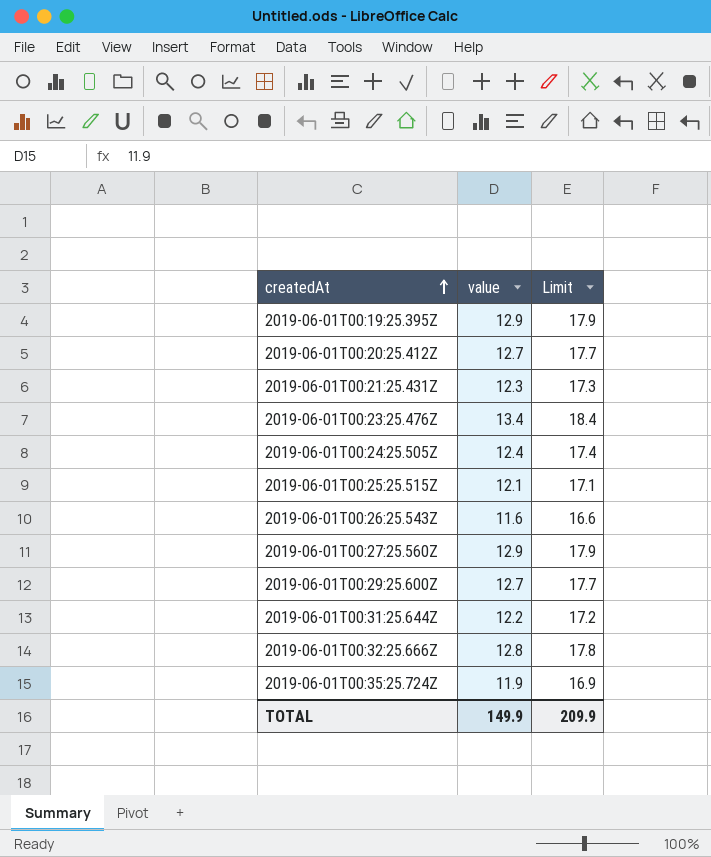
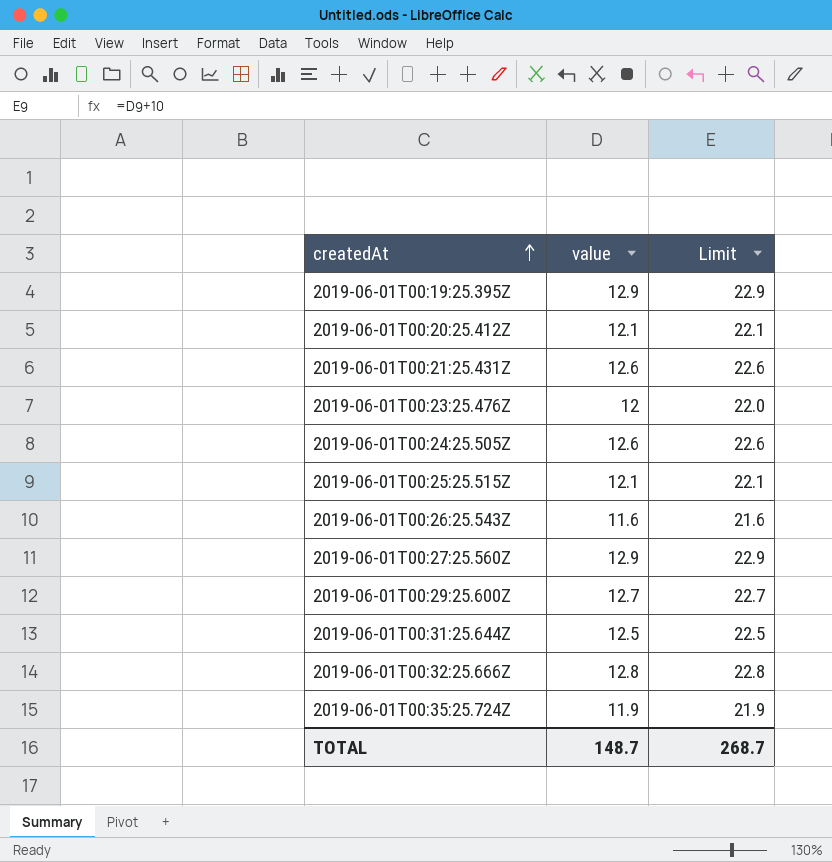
column Limit | formula: [value] + 5 -> [value] + 10
2019-06-01T00:20:25.412Z | value: 12.7 -> 12.1
2019-06-01T00:21:25.431Z | value: 12.3 -> 12.6
2019-06-01T00:23:25.476Z | value: 13.4 -> 12
2019-06-01T00:24:25.505Z | value: 12.4 -> 12.6
2019-06-01T00:31:25.644Z | value: 12.2 -> 12.5
TOTAL | value: 149.9 -> 148.7
TOTAL | Limit: 209.9 -> 268.7

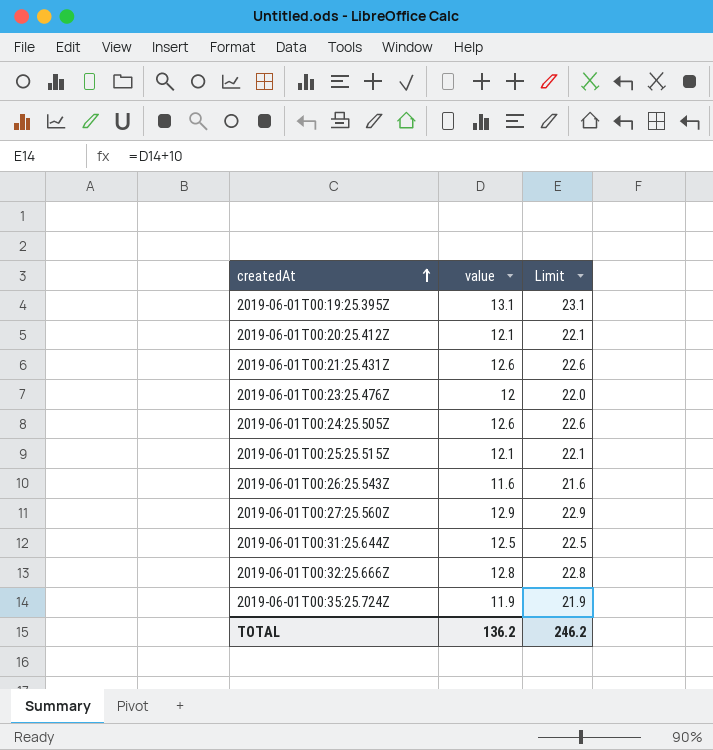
row 2019-06-01T00:29:25.600Z: 12.7 | 22.7 -> none
2019-06-01T00:19:25.395Z | value: 12.9 -> 13.1
2019-06-01T00:19:25.395Z | Limit: 22.9 -> 23.1
TOTAL | value: 148.7 -> 136.2
TOTAL | Limit: 268.7 -> 246.2

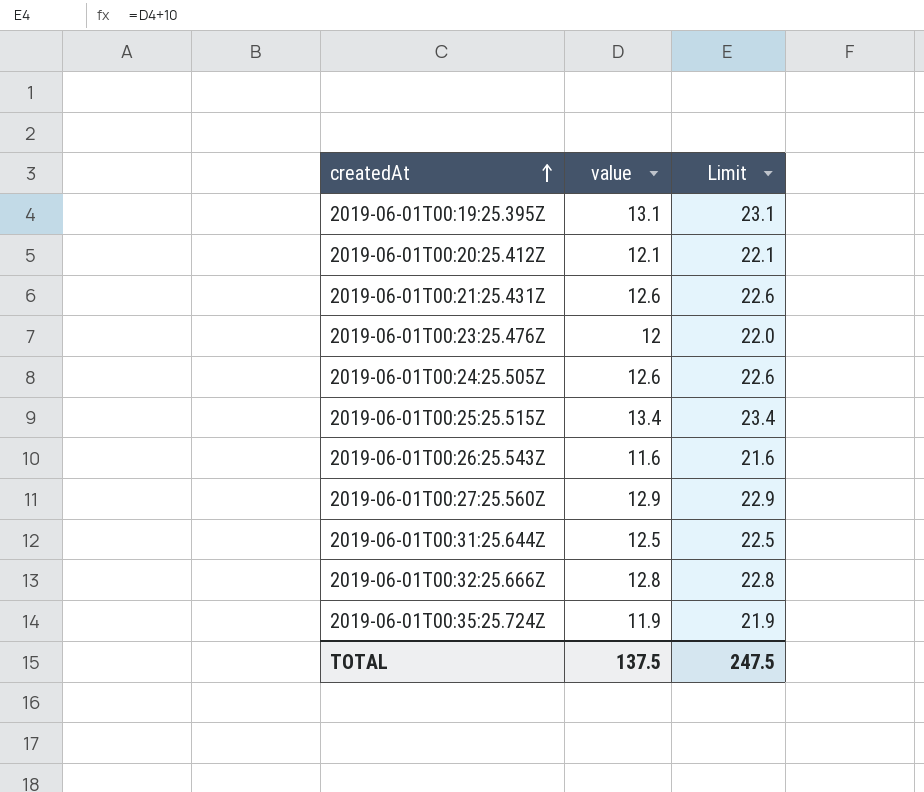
2019-06-01T00:25:25.515Z | value: 12.1 -> 13.4
2019-06-01T00:25:25.515Z | Limit: 22.1 -> 23.4
TOTAL | value: 136.2 -> 137.5
TOTAL | Limit: 246.2 -> 247.5

